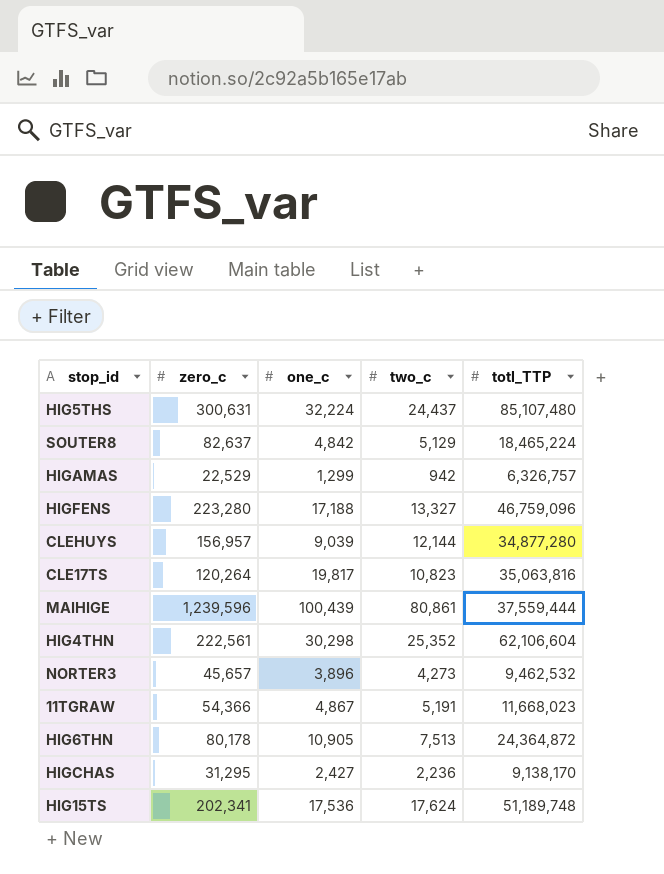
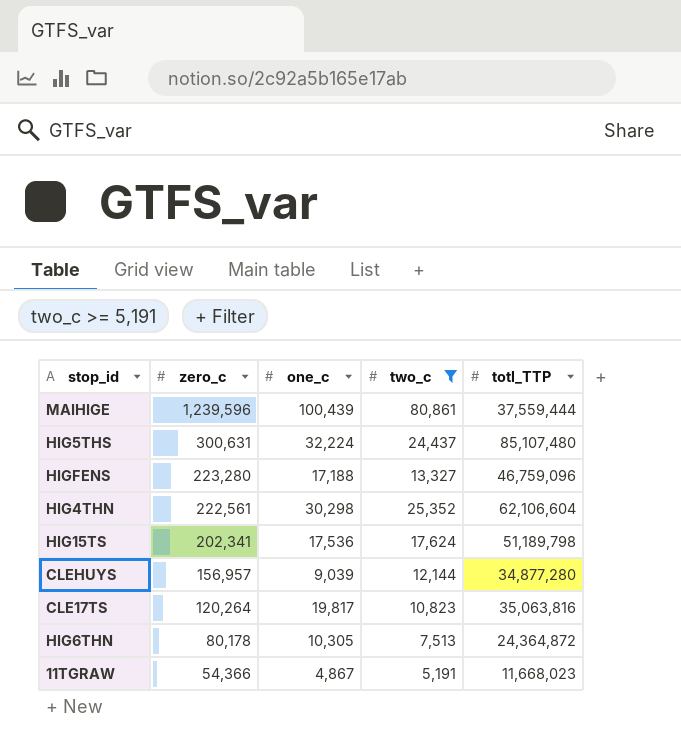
filter: none -> two_c >= 5,191
row order: none -> zero_c descending
HIG15TS | totl_TTP: 51,189,748 -> 51,189,798
HIG6THN | one_c: 10,905 -> 10,305

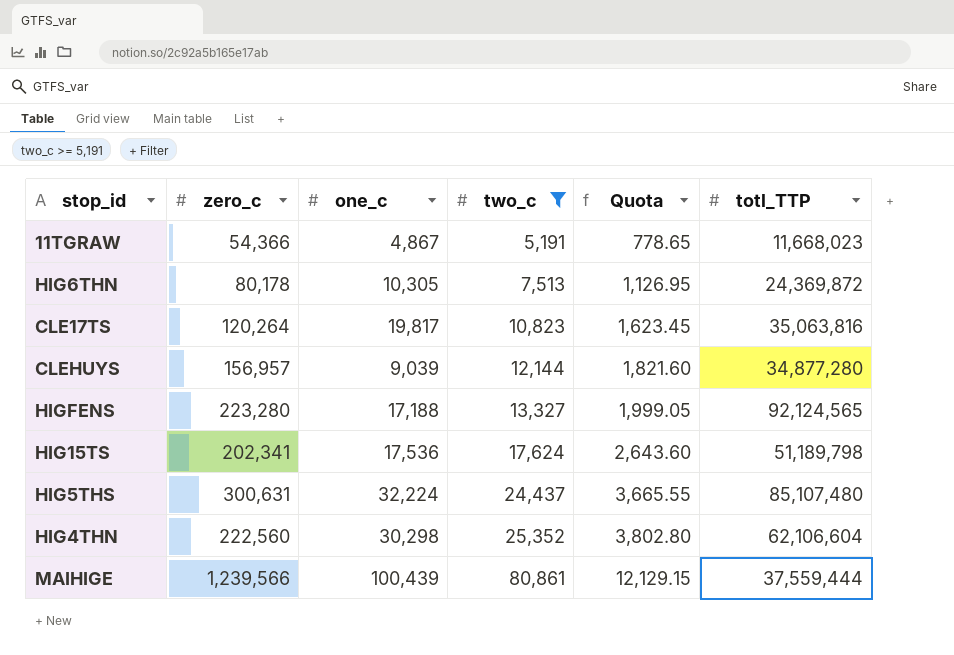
row order: zero_c descending -> two_c ascending
column Quota | formula: none -> [two_c] * 0.15
HIG6THN | totl_TTP: 24,364,872 -> 24,369,872
HIGFENS | totl_TTP: 46,759,096 -> 92,124,565
HIG4THN | zero_c: 222,561 -> 222,560
MAIHIGE | zero_c: 1,239,596 -> 1,239,566

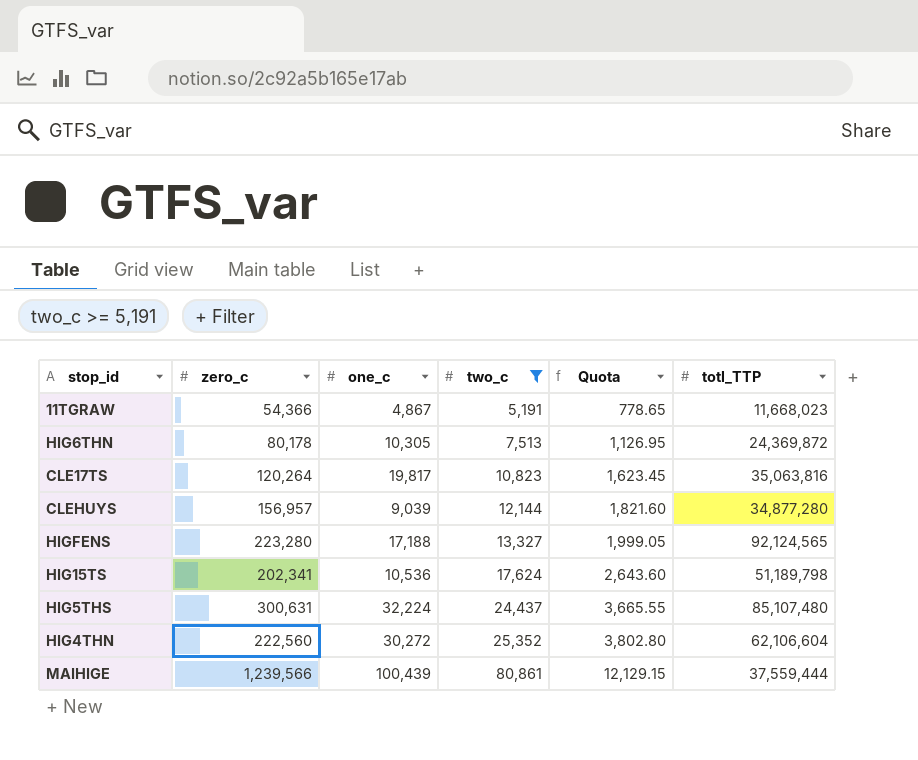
HIG15TS | one_c: 17,536 -> 10,536
HIG4THN | one_c: 30,298 -> 30,272

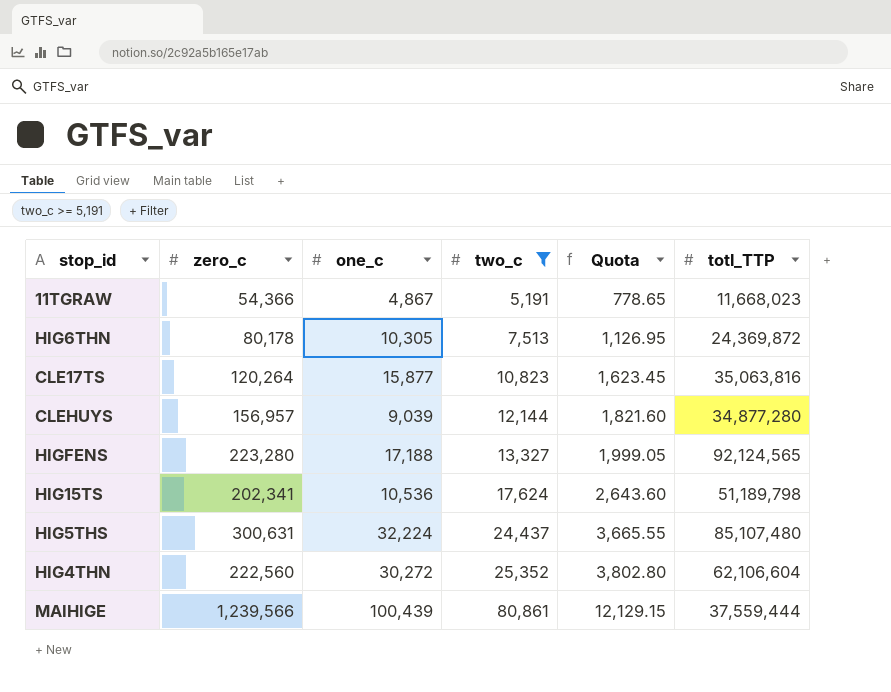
CLE17TS | one_c: 19,817 -> 15,877

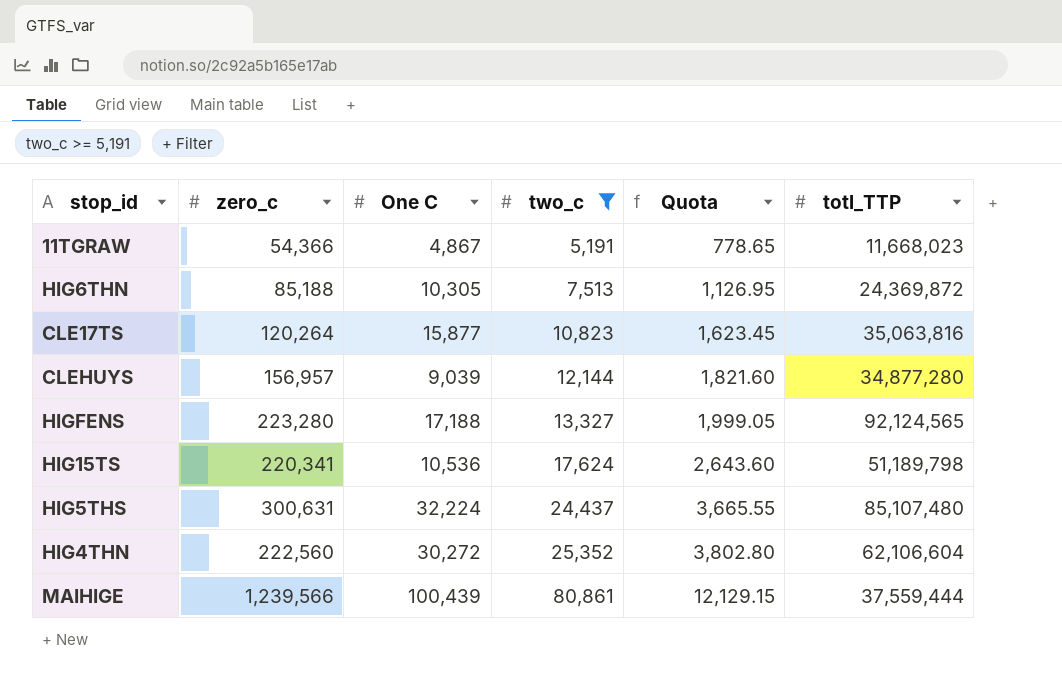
column name: one_c -> One C
HIG6THN | zero_c: 80,178 -> 85,188
HIG15TS | zero_c: 202,341 -> 220,341

